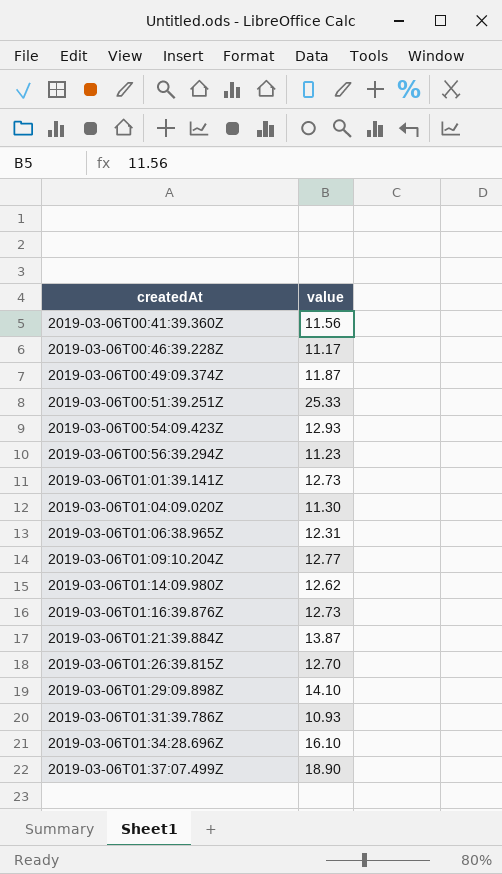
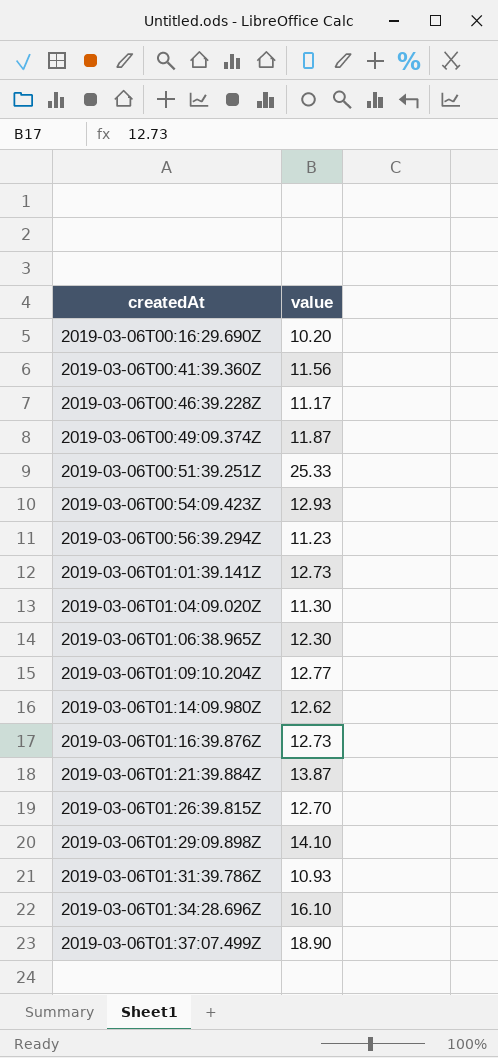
row 2019-03-06T00:16:29.690Z: none -> 10.20
2019-03-06T01:06:38.965Z | value: 12.31 -> 12.30

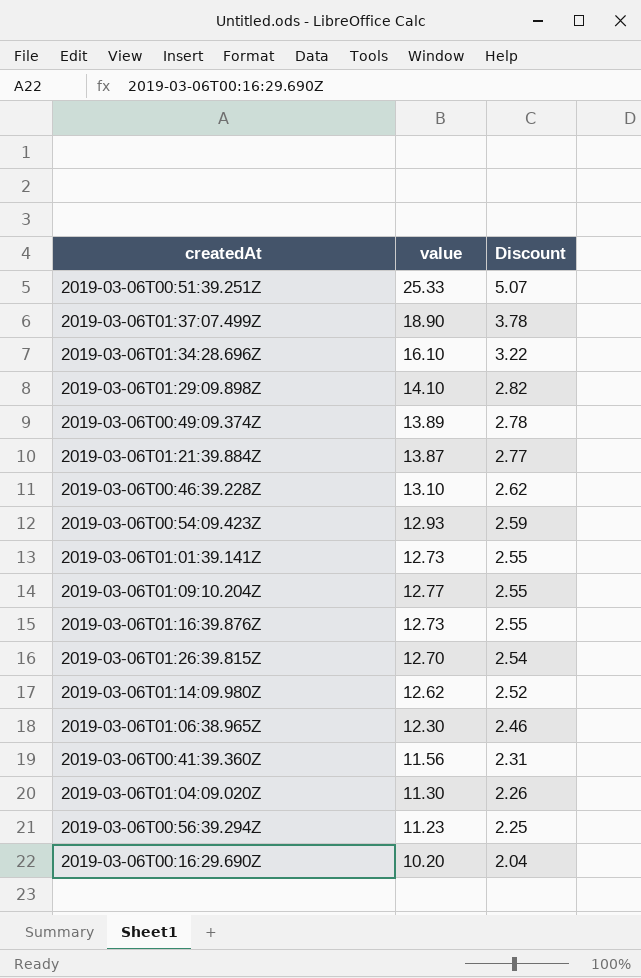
row order: createdAt ascending -> Discount descending
column Discount | formula: none -> [value] * 0.2
row 2019-03-06T01:31:39.786Z: 10.93 -> none
2019-03-06T00:49:09.374Z | value: 11.87 -> 13.89
2019-03-06T00:46:39.228Z | value: 11.17 -> 13.10

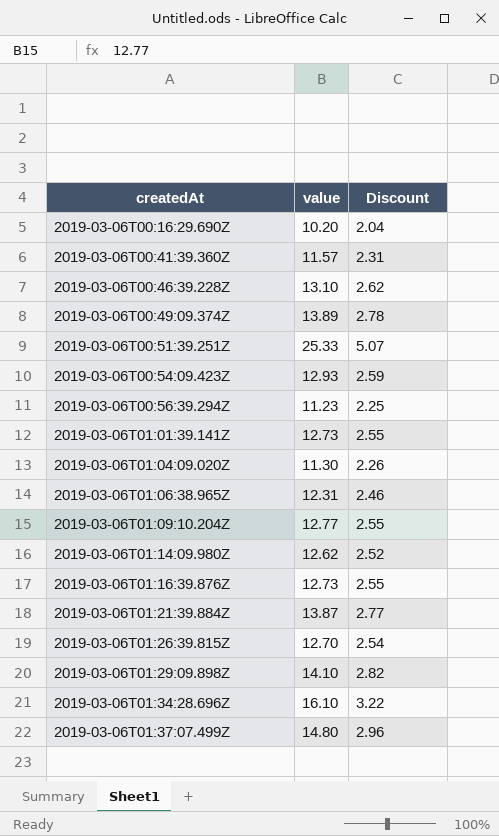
row order: Discount descending -> createdAt ascending
2019-03-06T00:41:39.360Z | value: 11.56 -> 11.57
2019-03-06T01:06:38.965Z | value: 12.30 -> 12.31
2019-03-06T01:37:07.499Z | value: 18.90 -> 14.80
2019-03-06T01:37:07.499Z | Discount: 3.78 -> 2.96

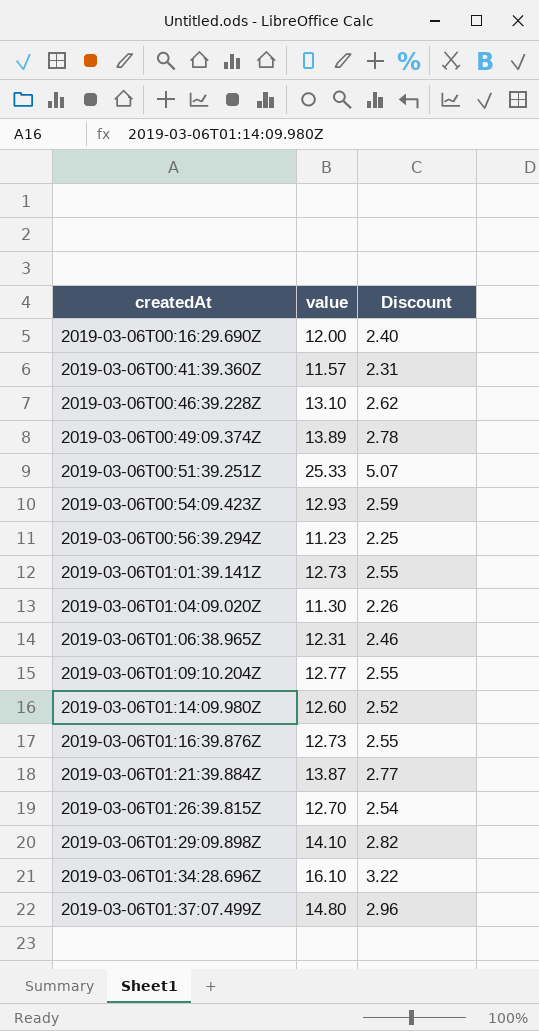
2019-03-06T00:16:29.690Z | value: 10.20 -> 12.00
2019-03-06T00:16:29.690Z | Discount: 2.04 -> 2.40
2019-03-06T01:14:09.980Z | value: 12.62 -> 12.60

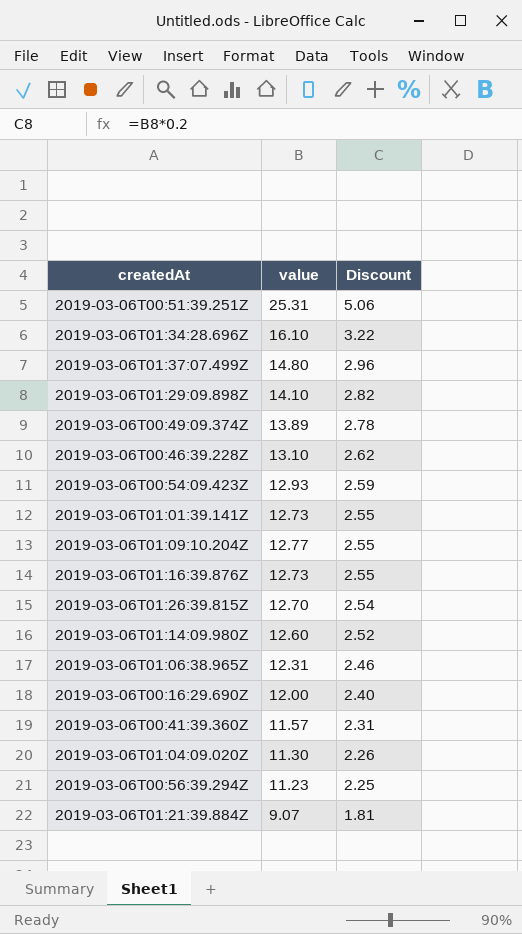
row order: createdAt ascending -> Discount descending
2019-03-06T00:51:39.251Z | value: 25.33 -> 25.31
2019-03-06T00:51:39.251Z | Discount: 5.07 -> 5.06
2019-03-06T01:21:39.884Z | value: 13.87 -> 9.07
2019-03-06T01:21:39.884Z | Discount: 2.77 -> 1.81

